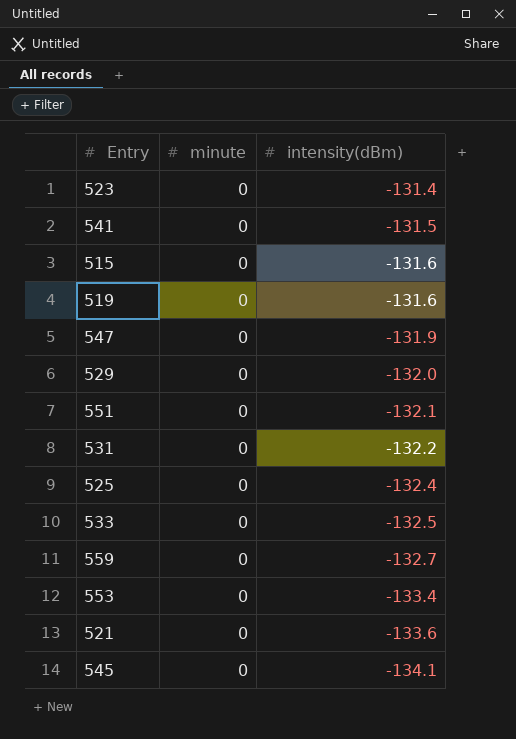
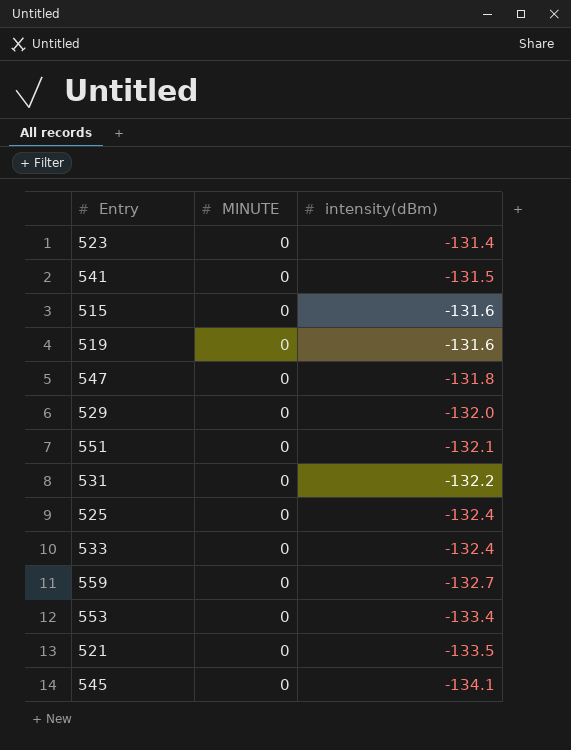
column name: minute -> MINUTE
547 | intensity(dBm): -131.9 -> -131.8
533 | intensity(dBm): -132.5 -> -132.4
521 | intensity(dBm): -133.6 -> -133.5

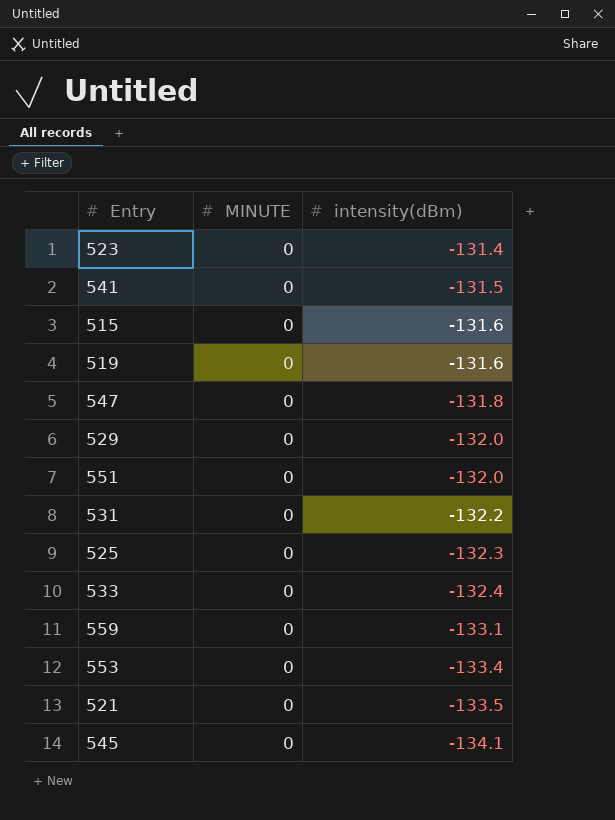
551 | intensity(dBm): -132.1 -> -132.0
525 | intensity(dBm): -132.4 -> -132.3
559 | intensity(dBm): -132.7 -> -133.1

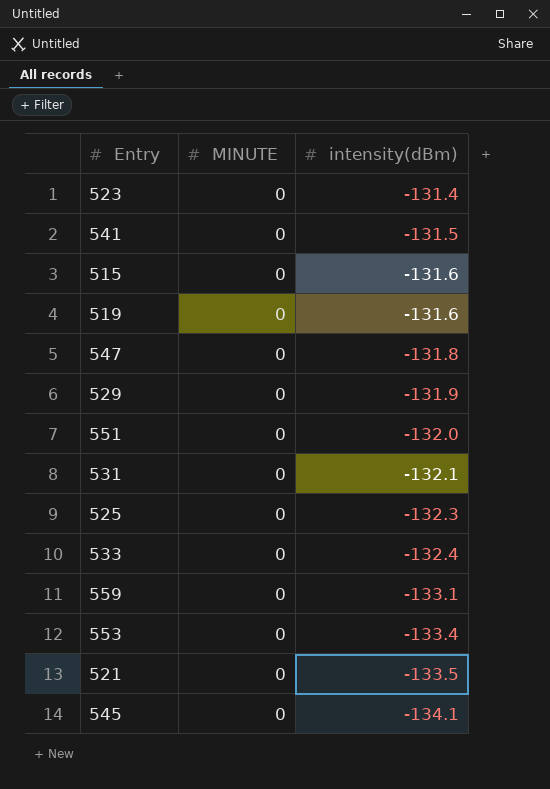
529 | intensity(dBm): -132.0 -> -131.9
531 | intensity(dBm): -132.2 -> -132.1

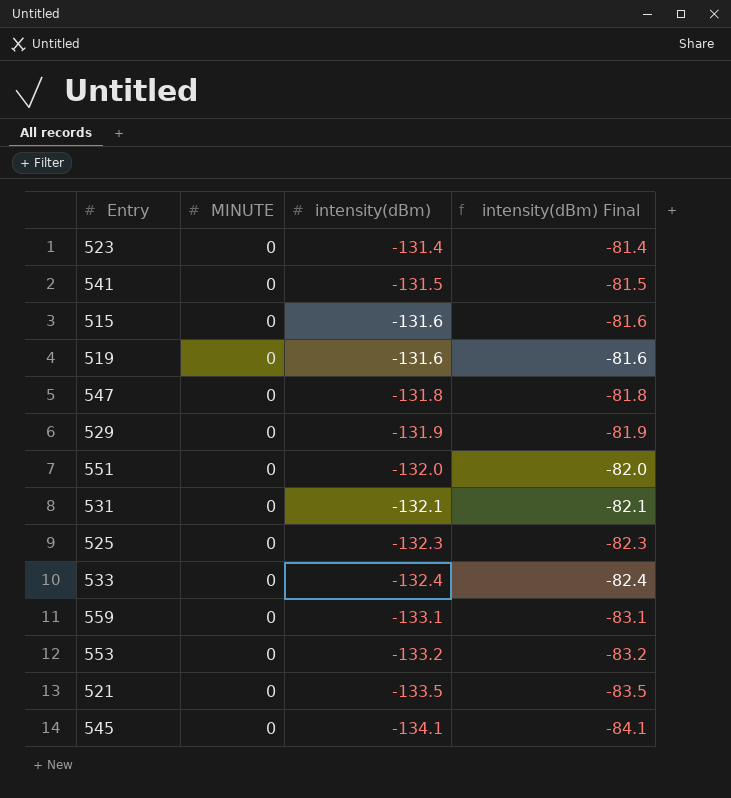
column intensity(dBm) Final | formula: none -> [intensity(dBm)] + 50
553 | intensity(dBm): -133.4 -> -133.2

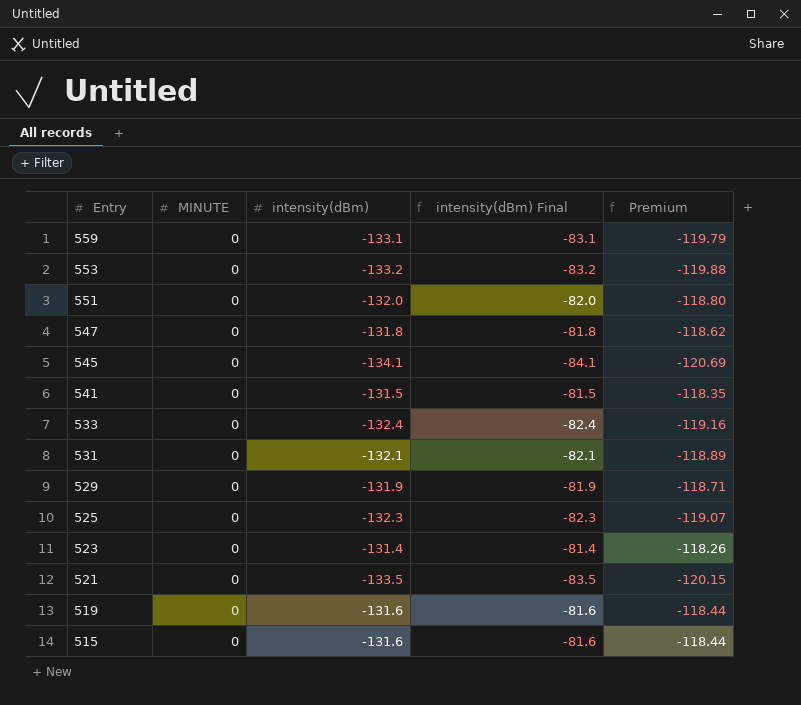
row order: intensity(dBm) descending -> Entry descending
column Premium | formula: none -> [intensity(dBm)] * 0.9

